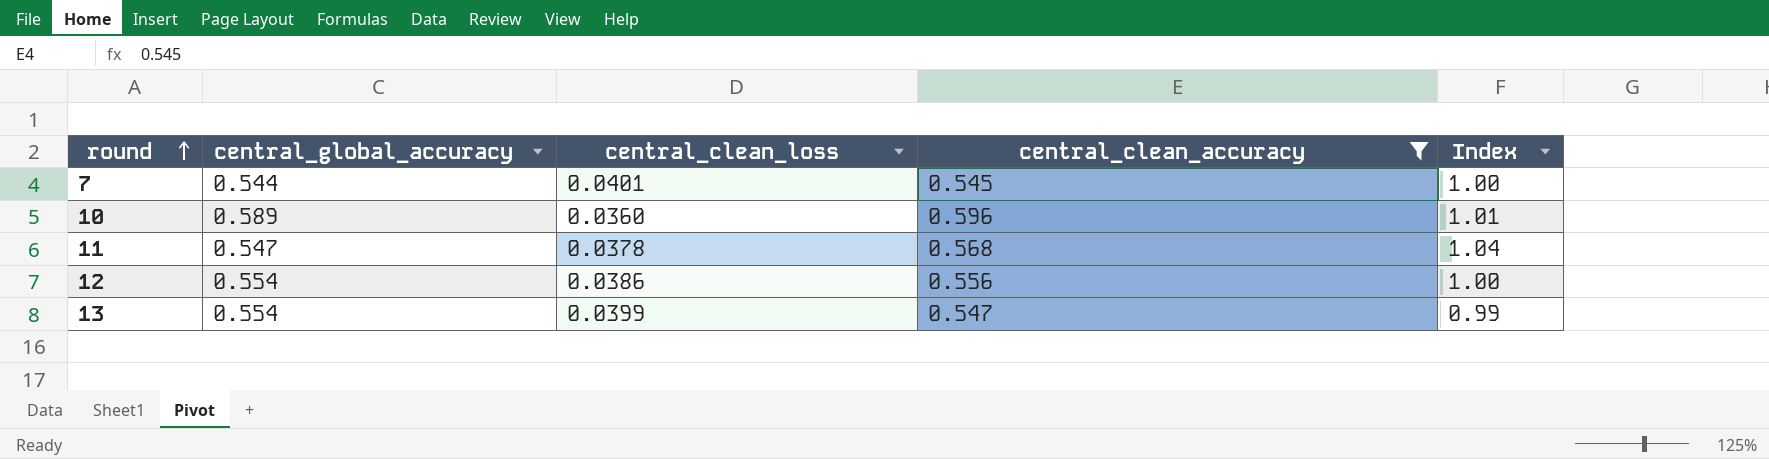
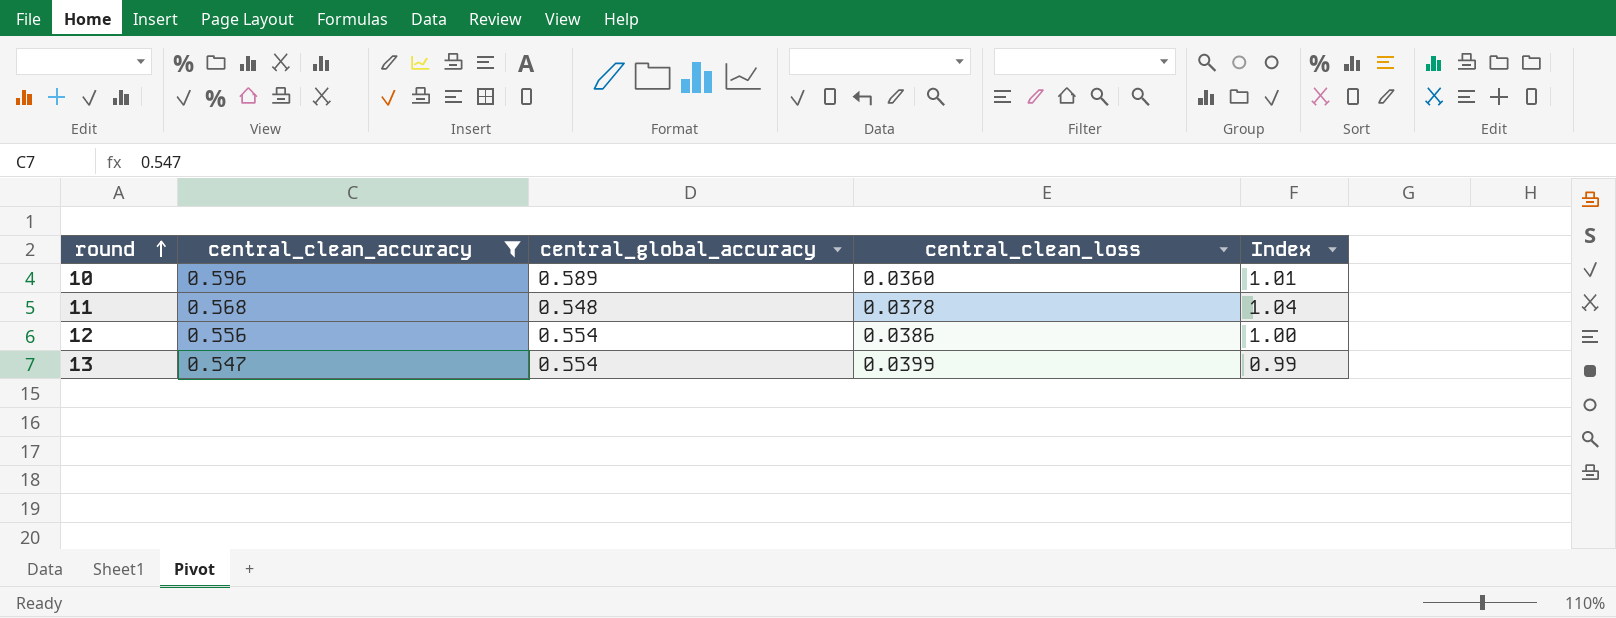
column central_clean_accuracy | position: 4 -> 2
row 7: 0.544 | 0.0401 | 0.545 | 1.00 -> none
11 | central_global_accuracy: 0.547 -> 0.548

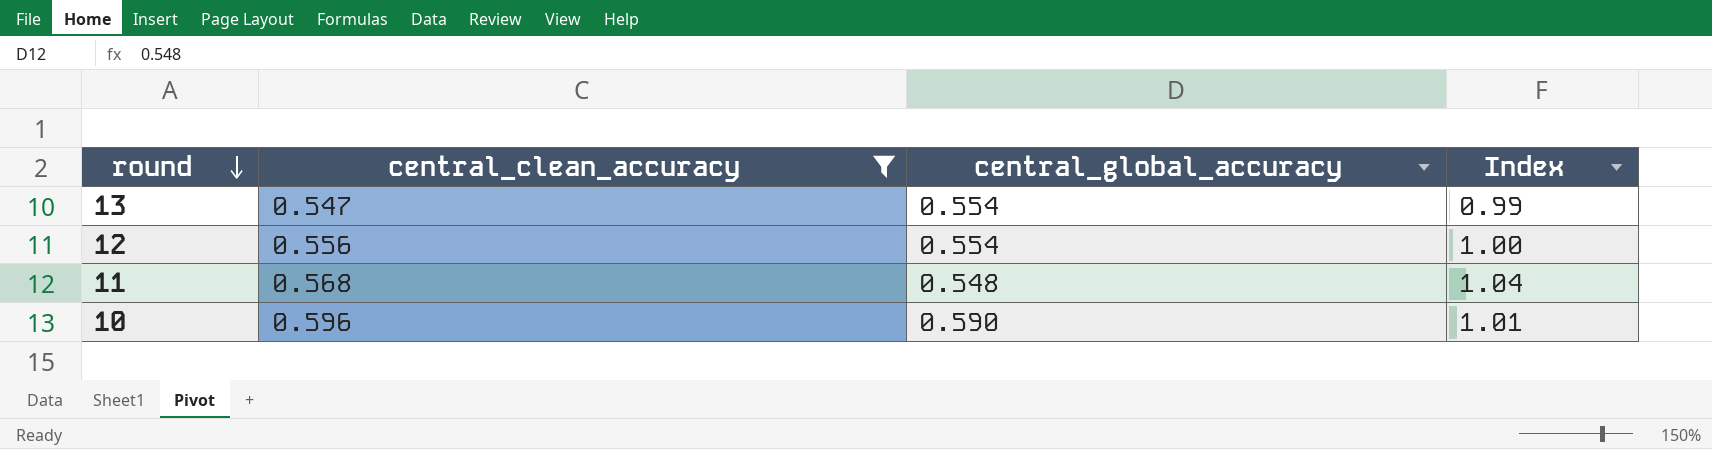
row order: round ascending -> round descending
column central_clean_loss | position: 4 -> none
10 | central_global_accuracy: 0.589 -> 0.590

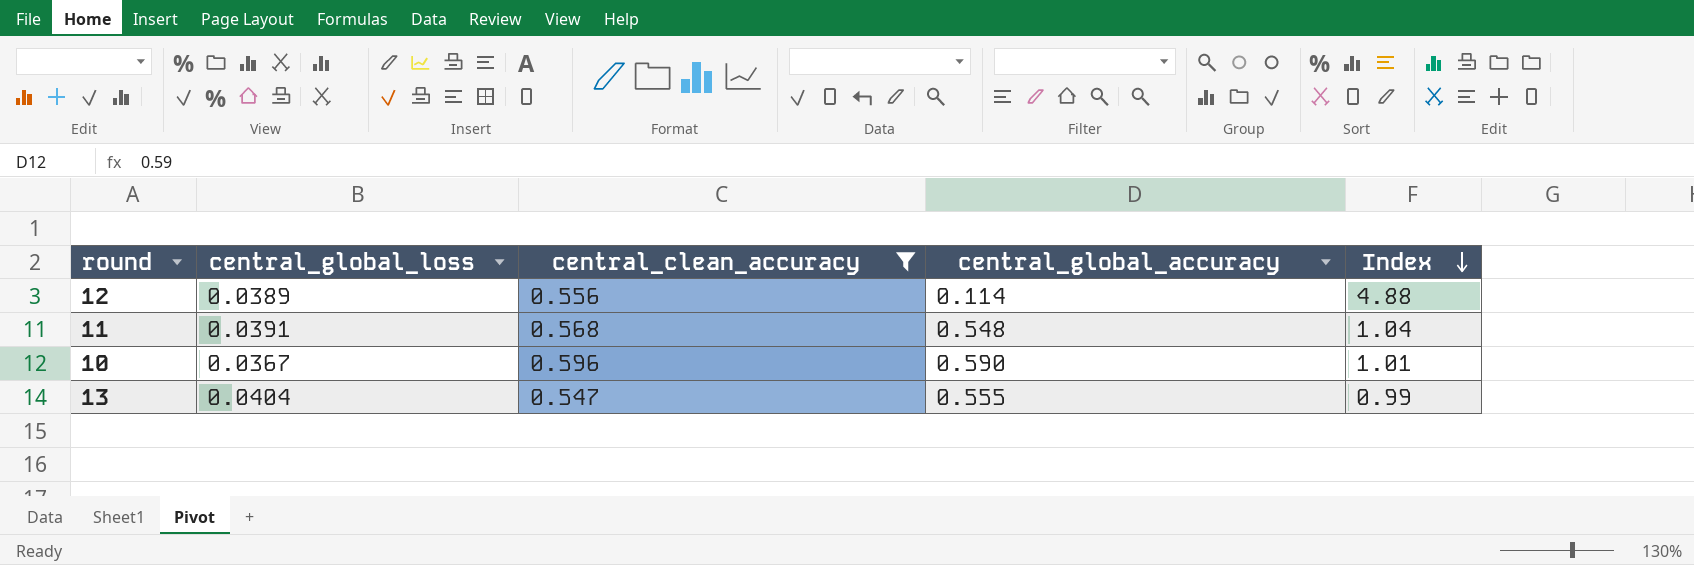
row order: round descending -> Index descending
column central_global_loss | position: none -> 2
12 | central_global_accuracy: 0.554 -> 0.114
12 | Index: 1.00 -> 4.88
13 | central_global_accuracy: 0.554 -> 0.555

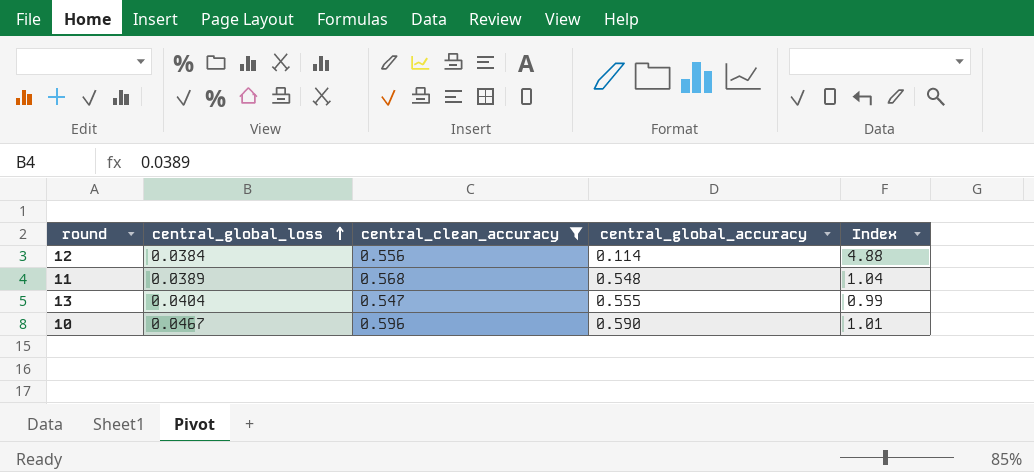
row order: Index descending -> central_global_loss ascending
12 | central_global_loss: 0.0389 -> 0.0384
11 | central_global_loss: 0.0391 -> 0.0389
10 | central_global_loss: 0.0367 -> 0.0467

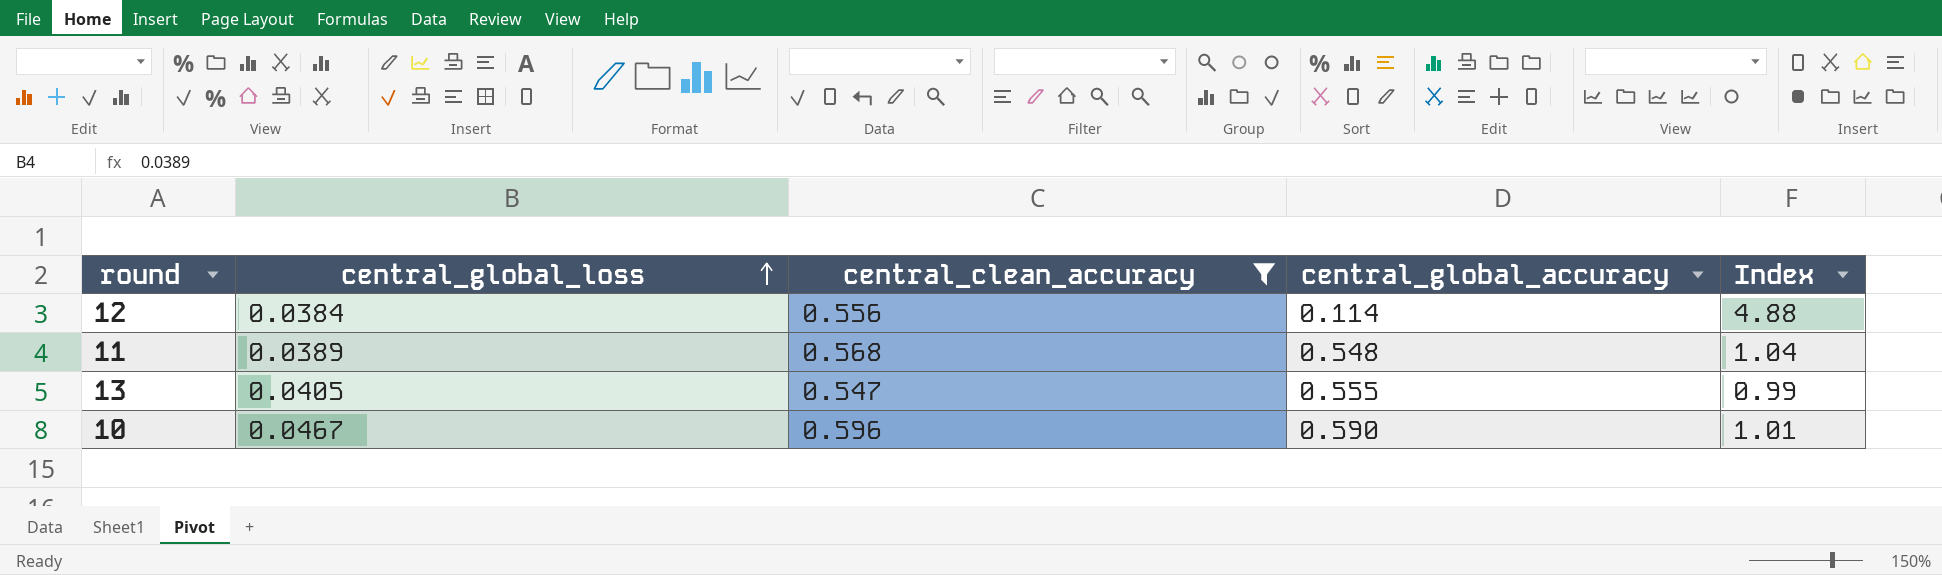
13 | central_global_loss: 0.0404 -> 0.0405

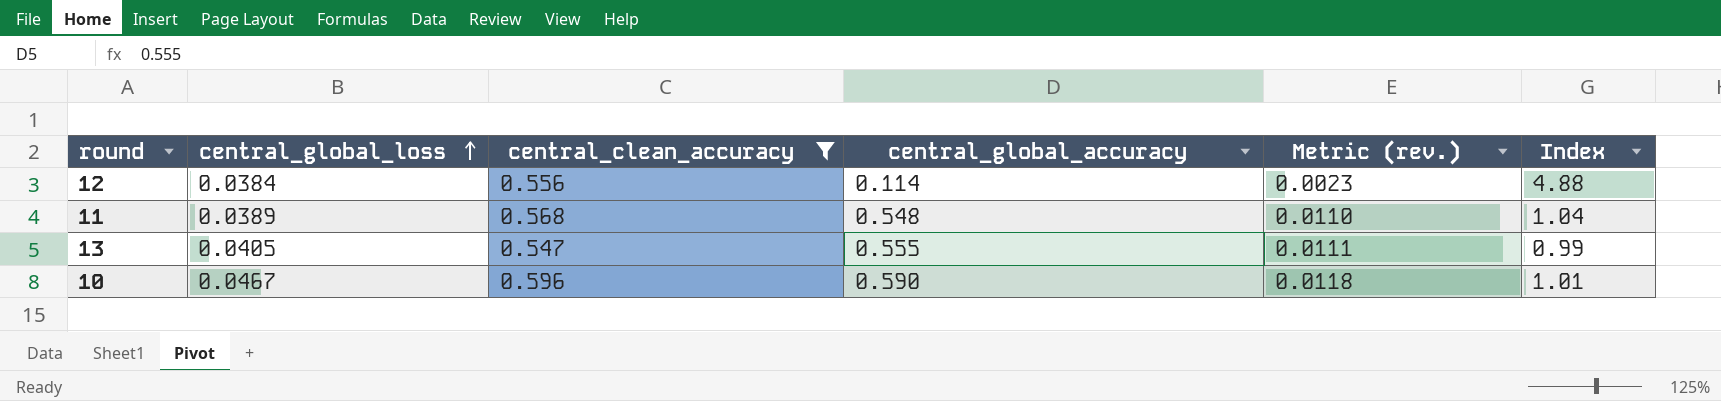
column Metric (rev.) | formula: none -> [central_global_accuracy] * 0.02

